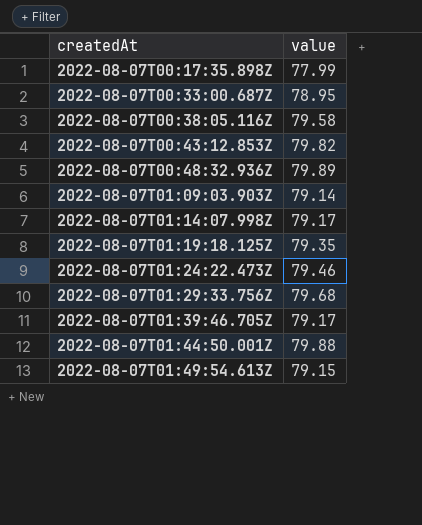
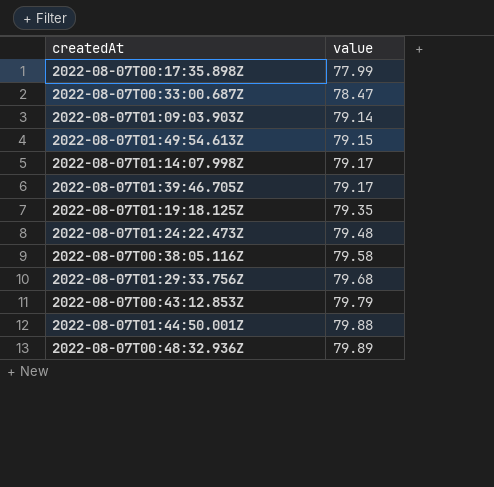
row order: createdAt ascending -> value ascending
2022-08-07T00:33:00.687Z | value: 78.95 -> 78.47
2022-08-07T01:24:22.473Z | value: 79.46 -> 79.48
2022-08-07T00:43:12.853Z | value: 79.82 -> 79.79

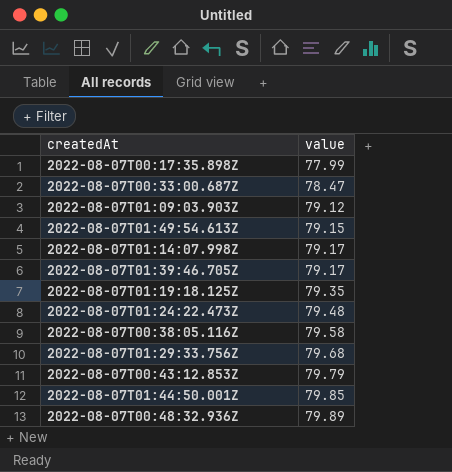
2022-08-07T01:09:03.903Z | value: 79.14 -> 79.12
2022-08-07T01:44:50.001Z | value: 79.88 -> 79.85

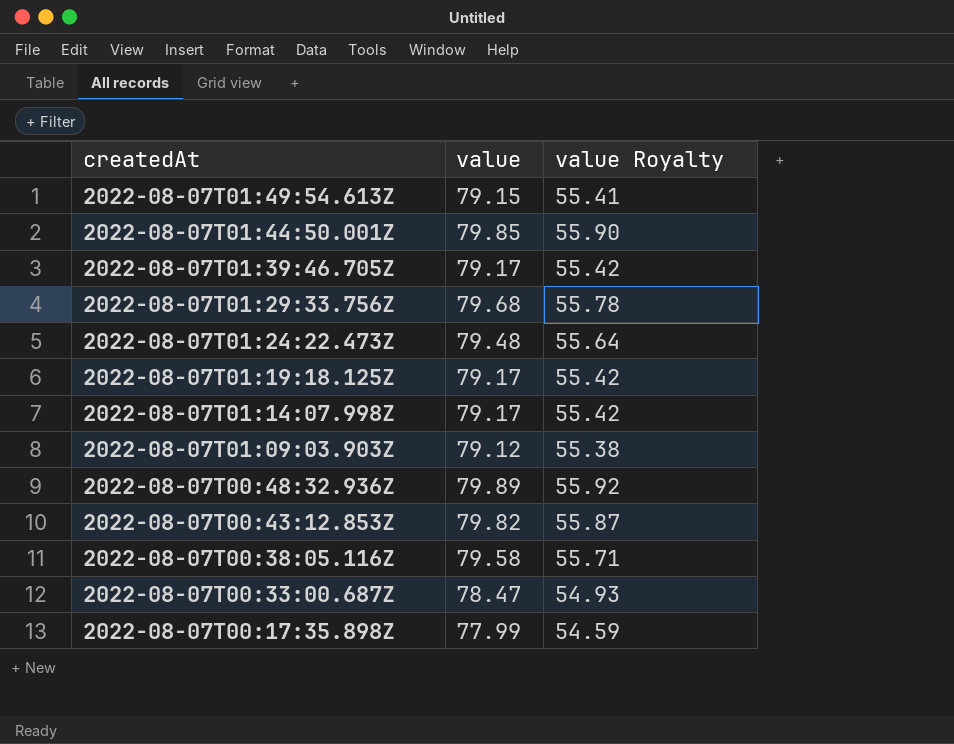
row order: value ascending -> createdAt descending
column value Royalty | formula: none -> [value] * 0.7
2022-08-07T01:19:18.125Z | value: 79.35 -> 79.17
2022-08-07T00:43:12.853Z | value: 79.79 -> 79.82

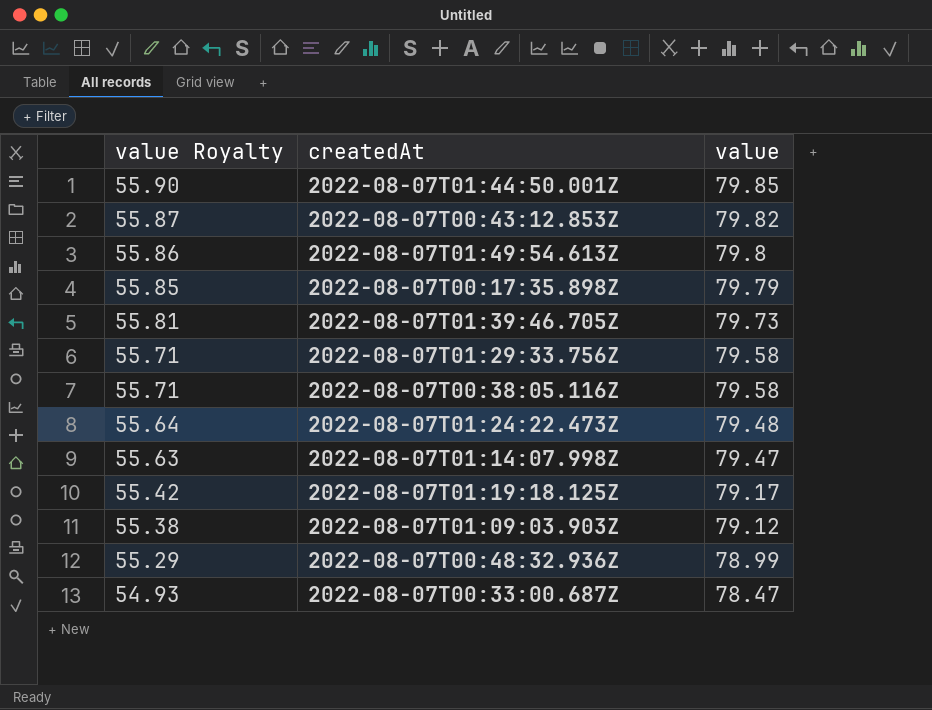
row order: createdAt descending -> value Royalty descending
column value Royalty | position: 3 -> 1
2022-08-07T01:49:54.613Z | value Royalty: 55.41 -> 55.86
2022-08-07T01:49:54.613Z | value: 79.15 -> 79.8
2022-08-07T00:17:35.898Z | value Royalty: 54.59 -> 55.85
2022-08-07T00:17:35.898Z | value: 77.99 -> 79.79
2022-08-07T01:39:46.705Z | value Royalty: 55.42 -> 55.81
2022-08-07T01:39:46.705Z | value: 79.17 -> 79.73
2022-08-07T01:29:33.756Z | value Royalty: 55.78 -> 55.71
2022-08-07T01:29:33.756Z | value: 79.68 -> 79.58
2022-08-07T01:14:07.998Z | value Royalty: 55.42 -> 55.63
2022-08-07T01:14:07.998Z | value: 79.17 -> 79.47
2022-08-07T00:48:32.936Z | value Royalty: 55.92 -> 55.29
2022-08-07T00:48:32.936Z | value: 79.89 -> 78.99

